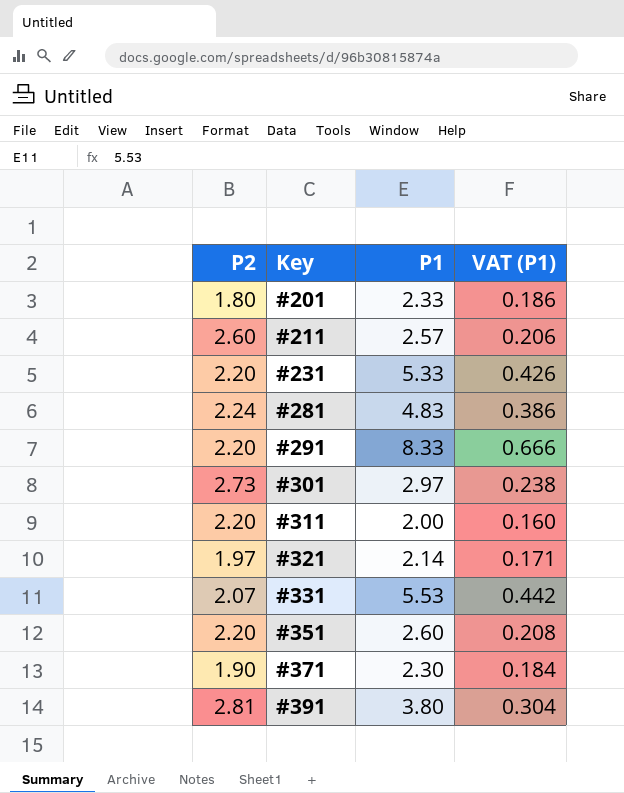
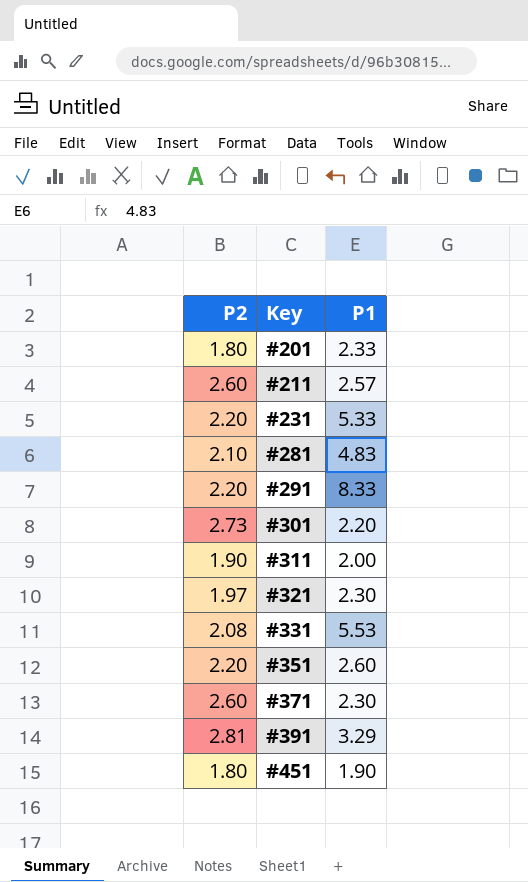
column VAT (P1) | formula: [P1] * 0.08 -> none
#281 | P2: 2.24 -> 2.10
#301 | P1: 2.97 -> 2.20
#311 | P2: 2.20 -> 1.90
#321 | P1: 2.14 -> 2.30
#331 | P2: 2.07 -> 2.08
#371 | P2: 1.90 -> 2.60
#391 | P1: 3.80 -> 3.29
row #451: none -> 1.80 | 1.90

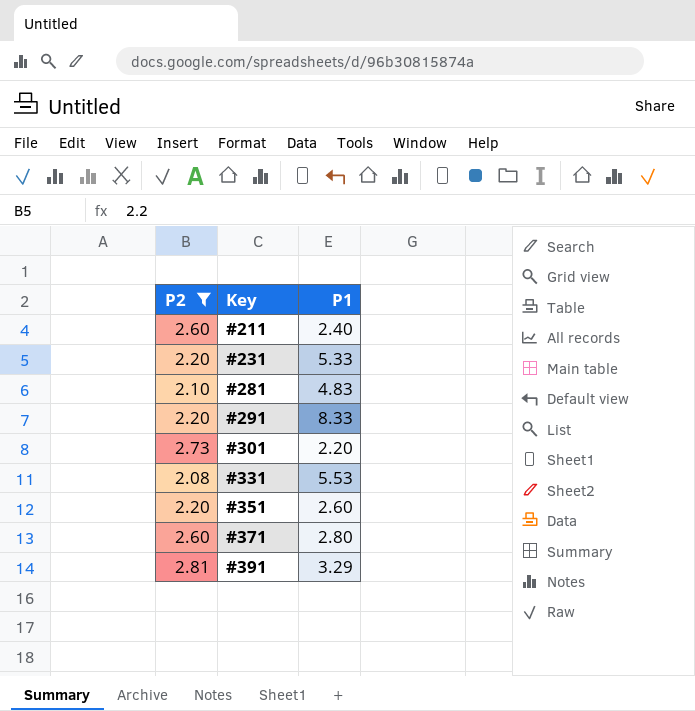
filter: none -> P2 >= 2.08
#211 | P1: 2.57 -> 2.40
#371 | P1: 2.30 -> 2.80

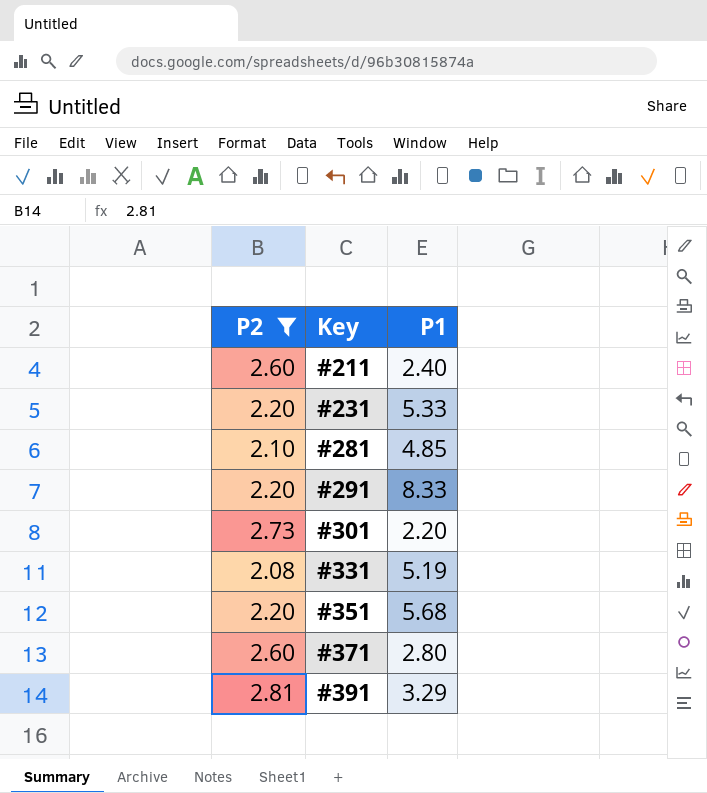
#281 | P1: 4.83 -> 4.85
#331 | P1: 5.53 -> 5.19
#351 | P1: 2.60 -> 5.68

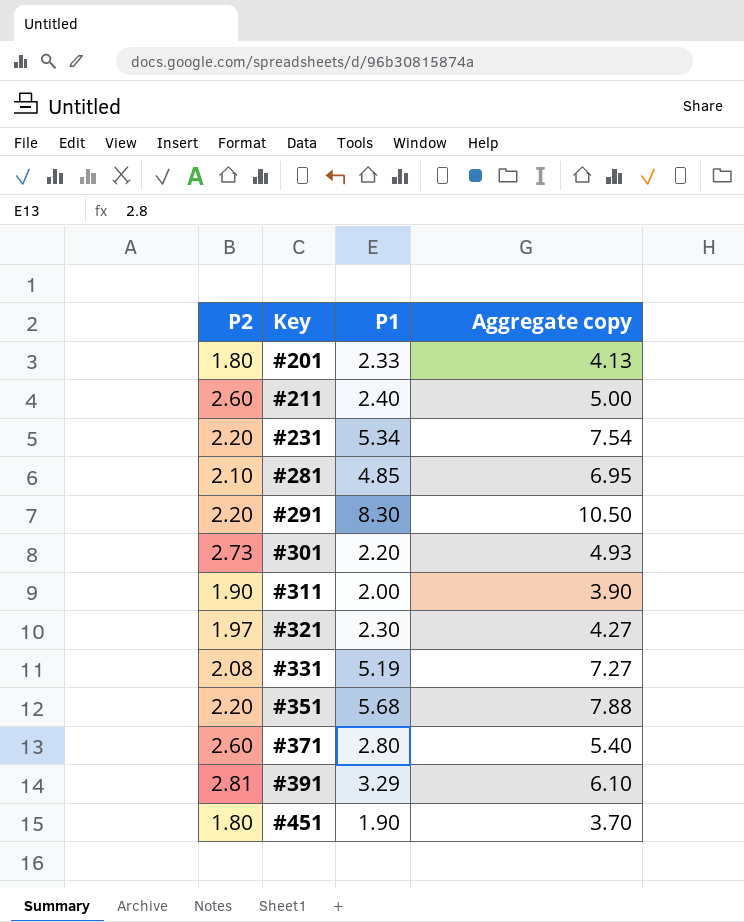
filter: P2 >= 2.08 -> none
column Aggregate copy | formula: none -> [P2] + [P1]
#231 | P1: 5.33 -> 5.34
#291 | P1: 8.33 -> 8.30

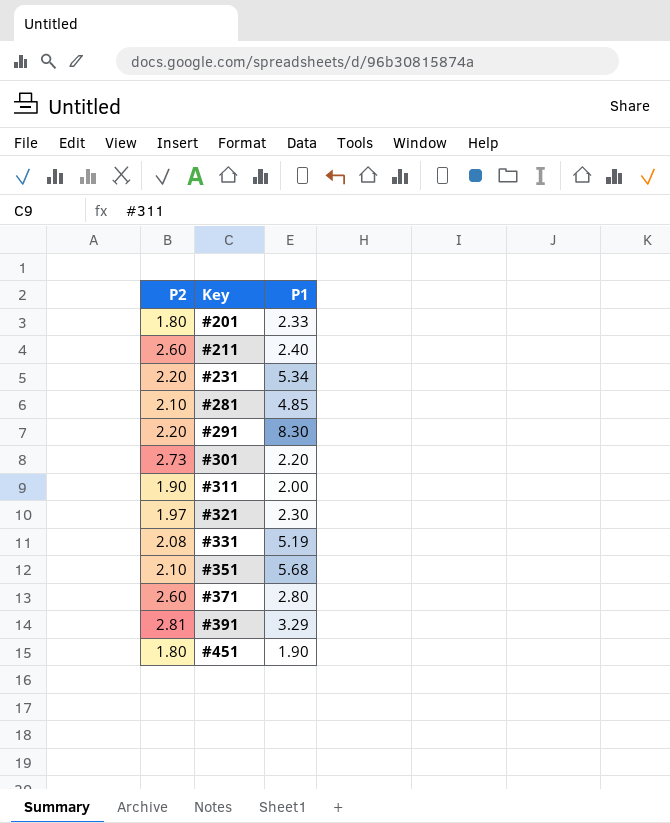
column Aggregate copy | formula: [P2] + [P1] -> none
#351 | P2: 2.20 -> 2.10

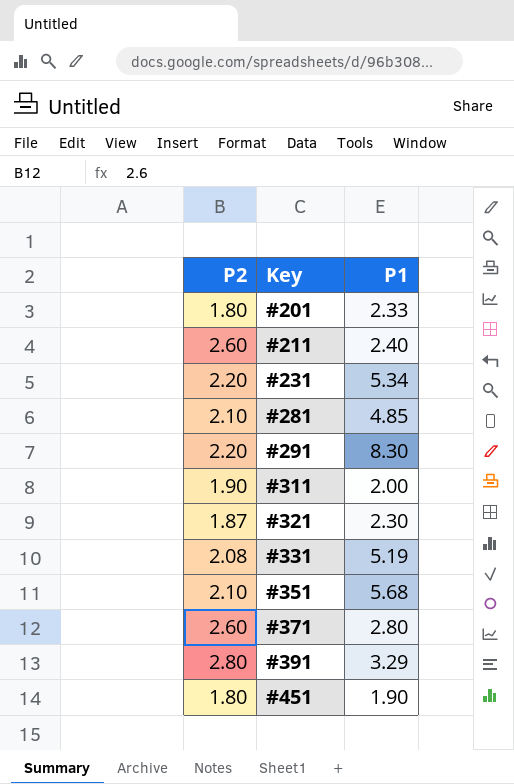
row #301: 2.73 | 2.20 -> none
#321 | P2: 1.97 -> 1.87
#391 | P2: 2.81 -> 2.80

